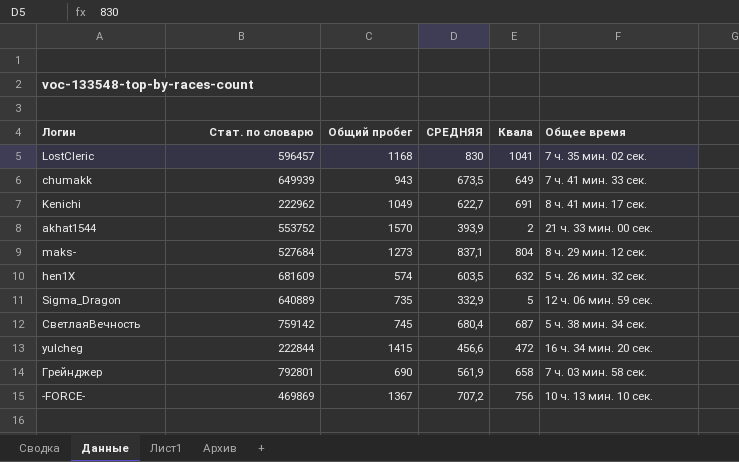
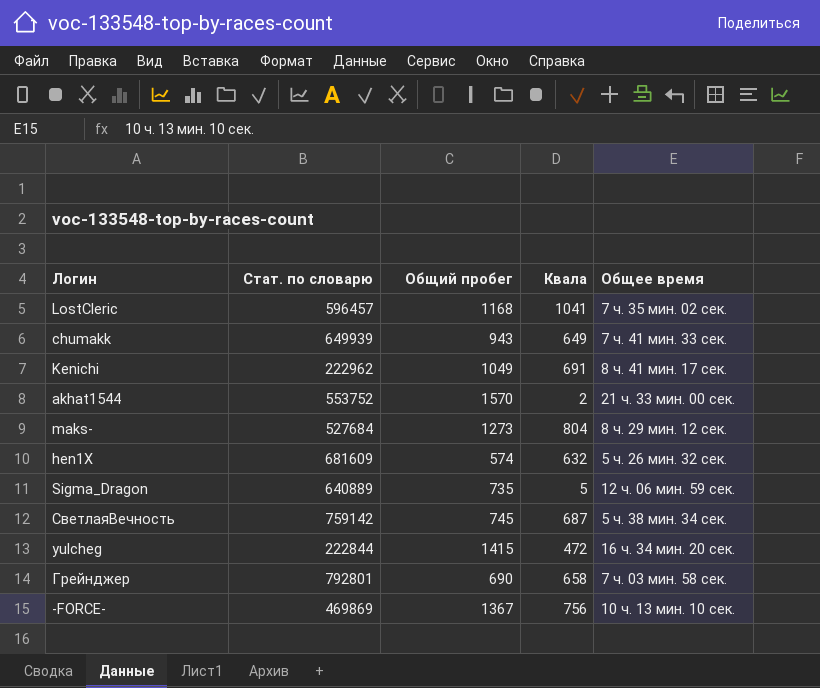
column СРЕДНЯЯ | position: 4 -> none

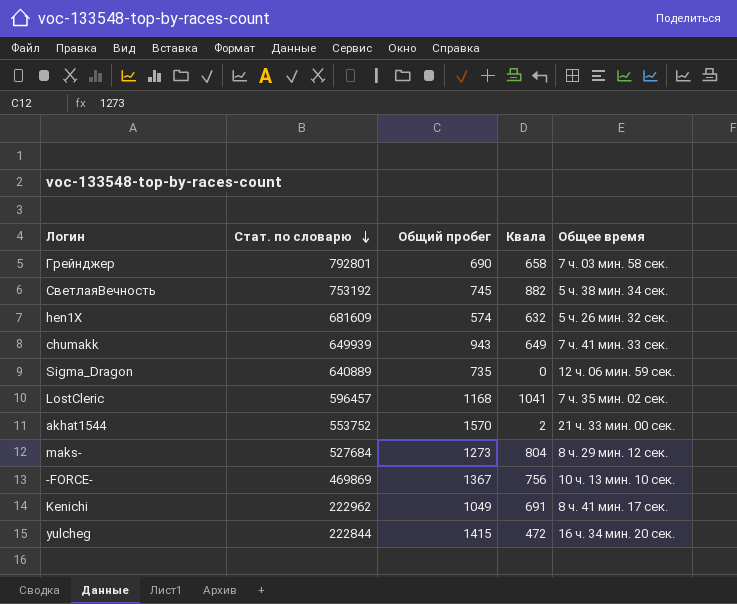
row order: none -> Стат. по словарю descending
СветлаяВечность | Стат. по словарю: 759142 -> 753192
СветлаяВечность | Квала: 687 -> 882
Sigma_Dragon | Квала: 5 -> 0

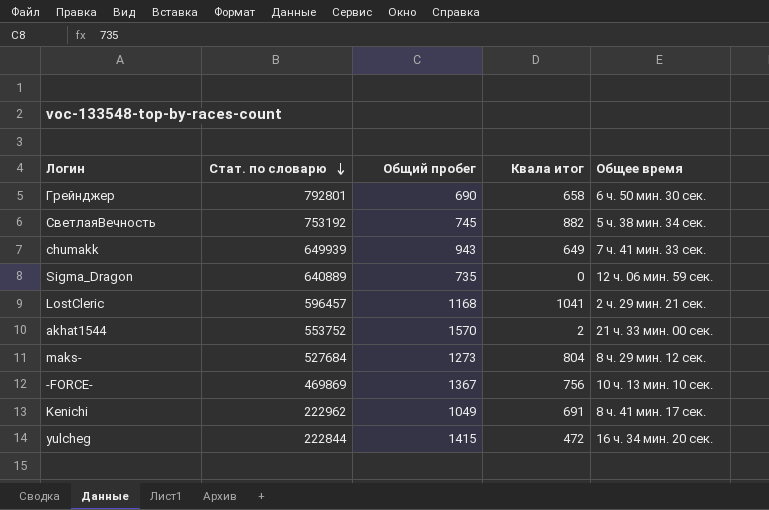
column name: Квала -> Квала итог
row hen1X: 681609 | 574 | 632 | 5 ч. 26 мин. 32 сек. -> none
Грейнджер | Общее время: 7 ч. 03 мин. 58 сек. -> 6 ч. 50 мин. 30 сек.
LostCleric | Общее время: 7 ч. 35 мин. 02 сек. -> 2 ч. 29 мин. 21 сек.

